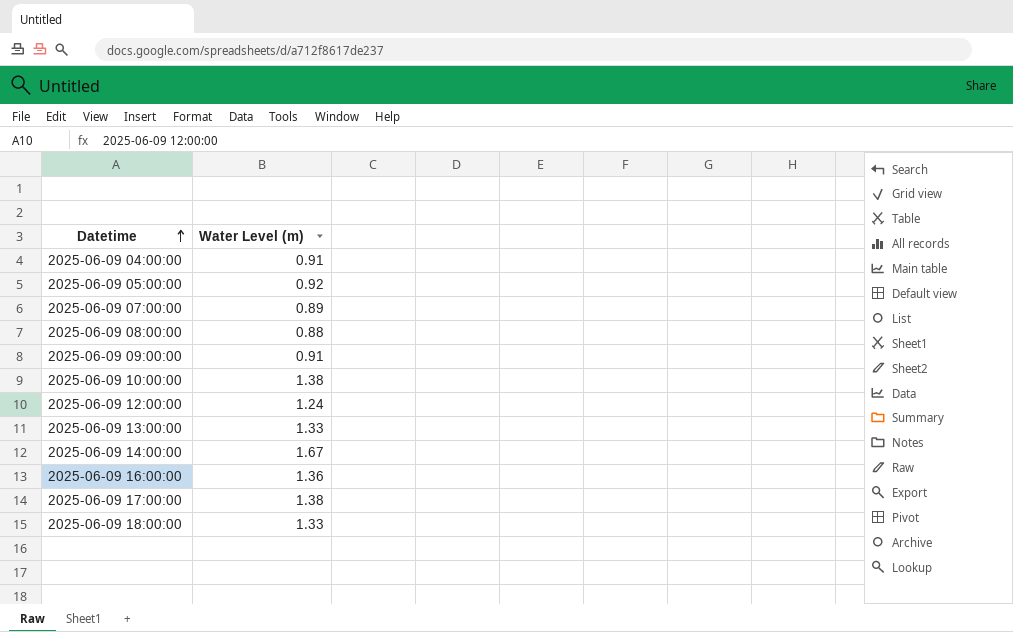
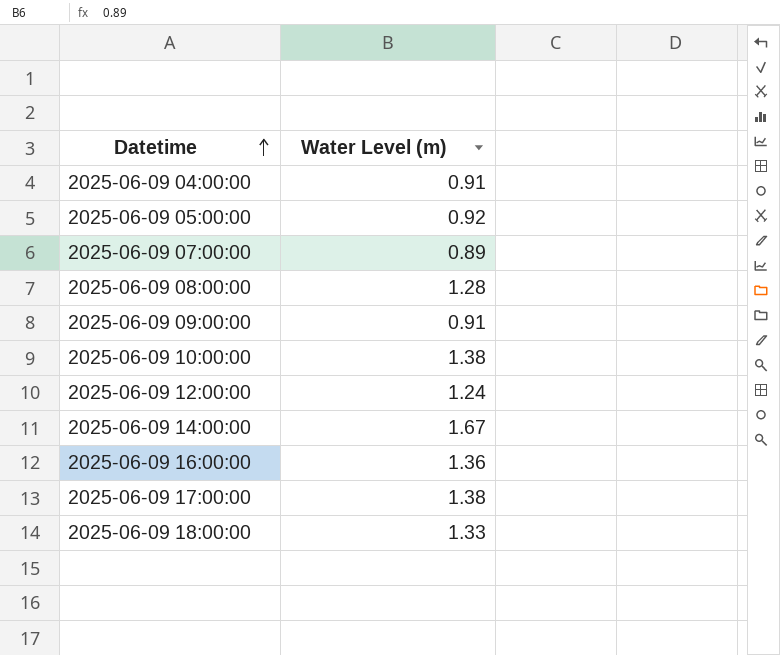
row 2025-06-09 13:00:00: 1.33 -> none
2025-06-09 08:00:00 | Water Level (m): 0.88 -> 1.28

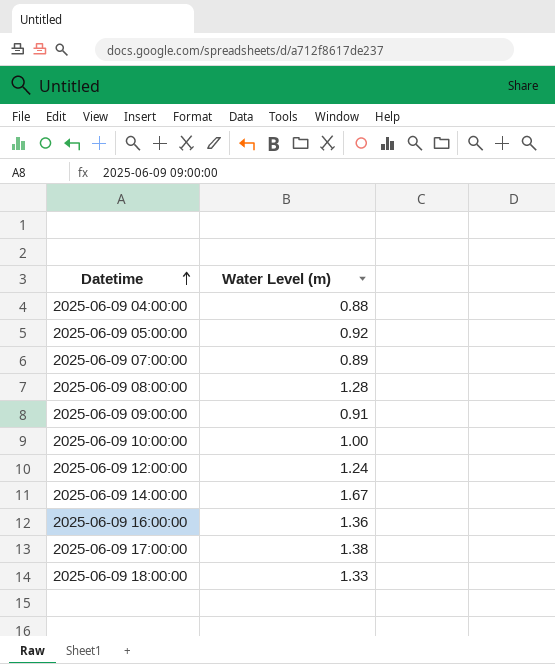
2025-06-09 04:00:00 | Water Level (m): 0.91 -> 0.88
2025-06-09 10:00:00 | Water Level (m): 1.38 -> 1.00

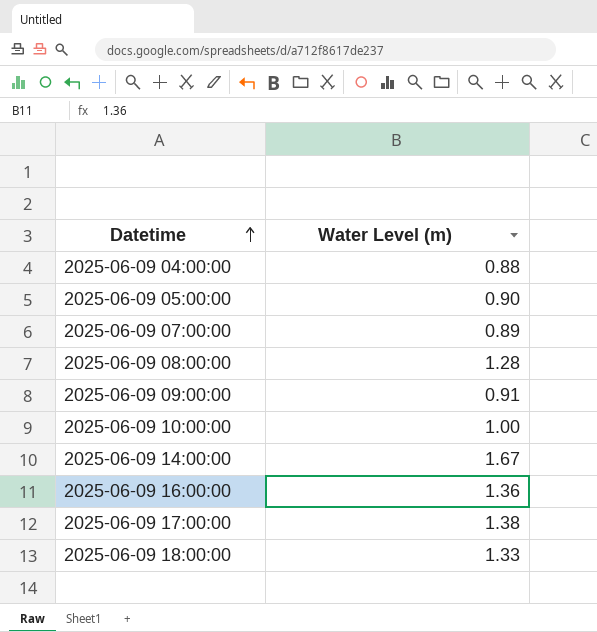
row 2025-06-09 12:00:00: 1.24 -> none
2025-06-09 05:00:00 | Water Level (m): 0.92 -> 0.90

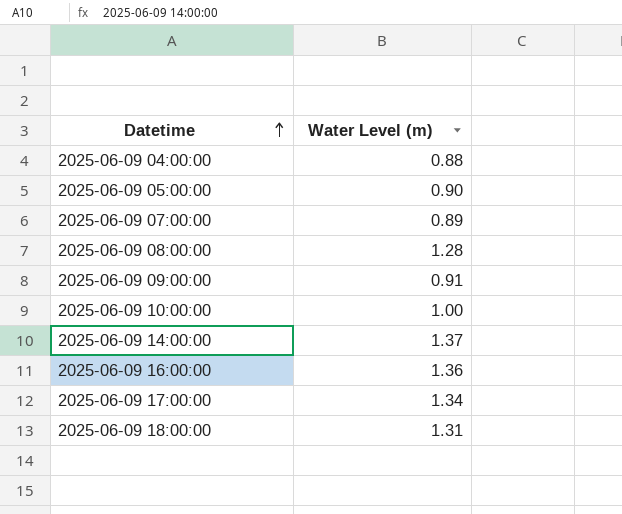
2025-06-09 14:00:00 | Water Level (m): 1.67 -> 1.37
2025-06-09 17:00:00 | Water Level (m): 1.38 -> 1.34
2025-06-09 18:00:00 | Water Level (m): 1.33 -> 1.31

